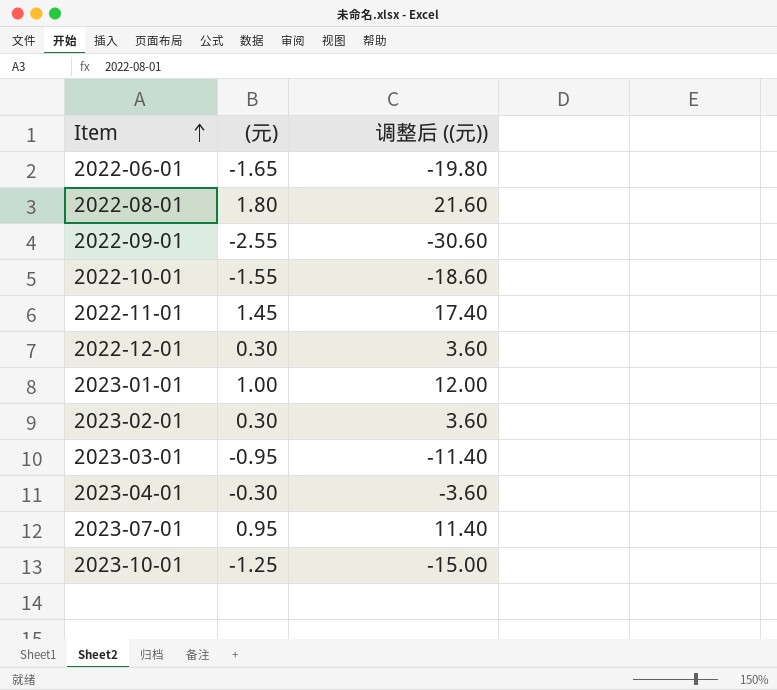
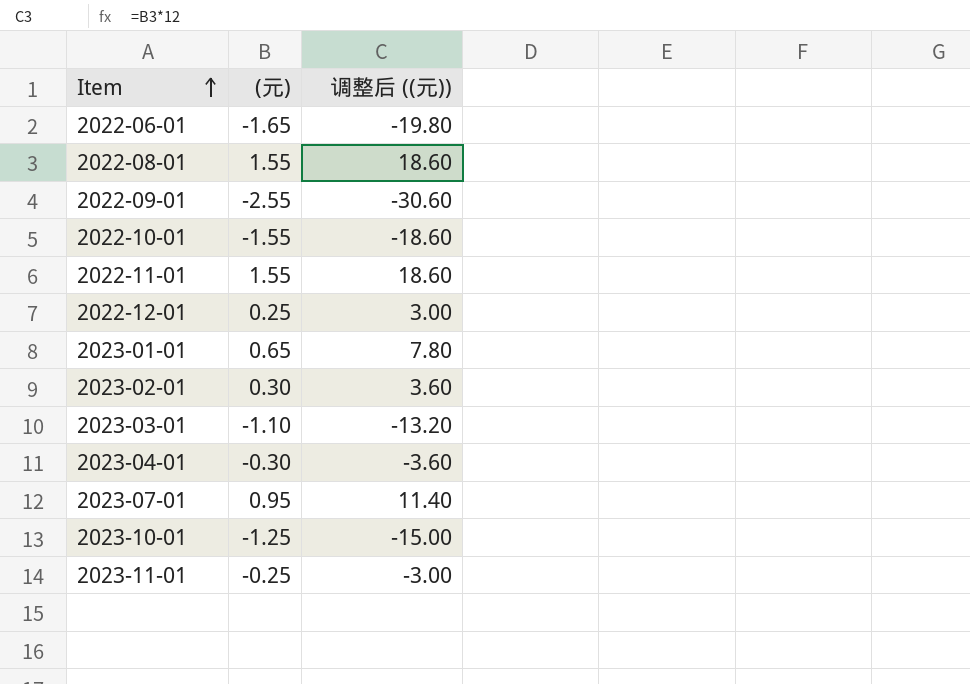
2022-08-01 | (元): 1.80 -> 1.55
2022-08-01 | 调整后 ((元)): 21.60 -> 18.60
2022-11-01 | (元): 1.45 -> 1.55
2022-11-01 | 调整后 ((元)): 17.40 -> 18.60
2022-12-01 | (元): 0.30 -> 0.25
2022-12-01 | 调整后 ((元)): 3.60 -> 3.00
2023-01-01 | (元): 1.00 -> 0.65
2023-01-01 | 调整后 ((元)): 12.00 -> 7.80
2023-03-01 | (元): -0.95 -> -1.10
2023-03-01 | 调整后 ((元)): -11.40 -> -13.20
row 2023-11-01: none -> -0.25 | -3.00

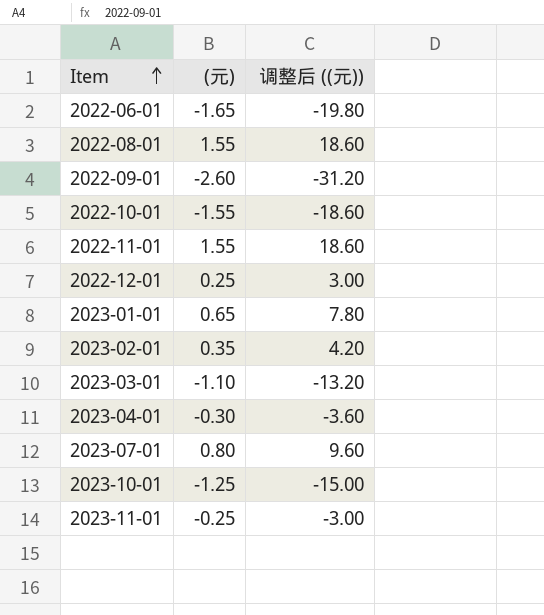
2022-09-01 | (元): -2.55 -> -2.60
2022-09-01 | 调整后 ((元)): -30.60 -> -31.20
2023-02-01 | (元): 0.30 -> 0.35
2023-02-01 | 调整后 ((元)): 3.60 -> 4.20
2023-07-01 | (元): 0.95 -> 0.80
2023-07-01 | 调整后 ((元)): 11.40 -> 9.60

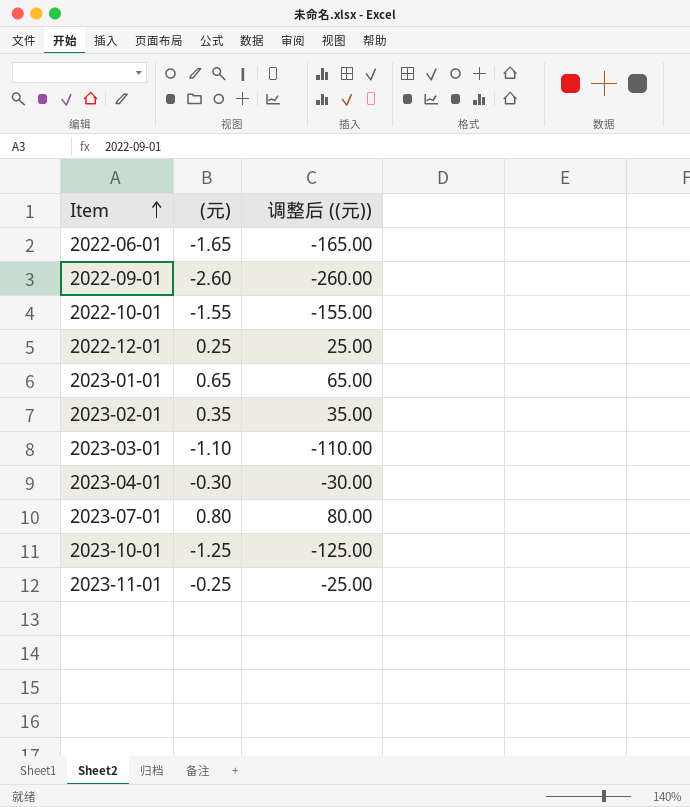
column 调整后 ((元)) | formula: [(元)] * 12 -> [(元)] * 100
row 2022-08-01: 1.55 | 18.60 -> none
row 2022-11-01: 1.55 | 18.60 -> none

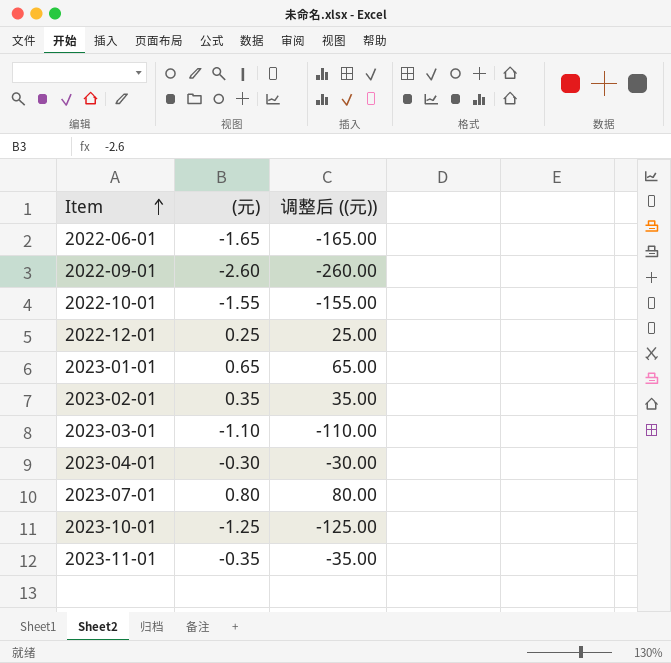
2023-11-01 | (元): -0.25 -> -0.35
2023-11-01 | 调整后 ((元)): -25.00 -> -35.00

